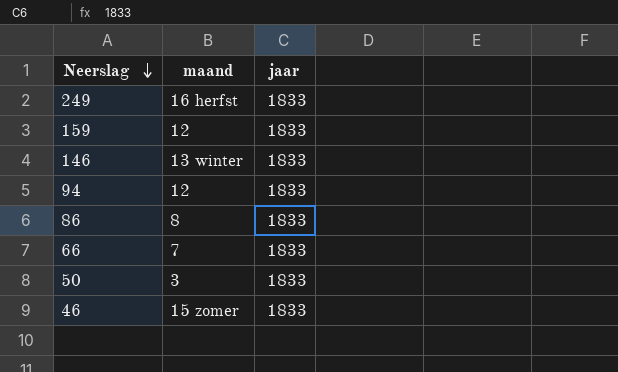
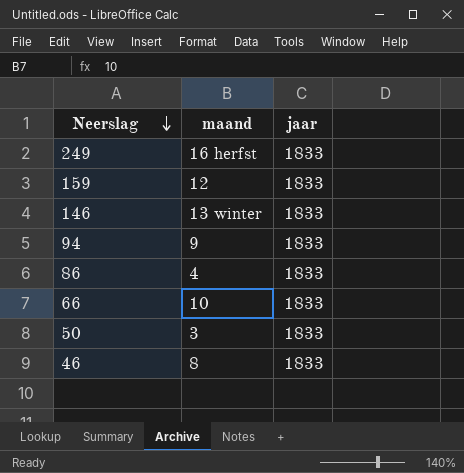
94 | maand: 12 -> 9
86 | maand: 8 -> 4
66 | maand: 7 -> 10
46 | maand: 15 zomer -> 8

